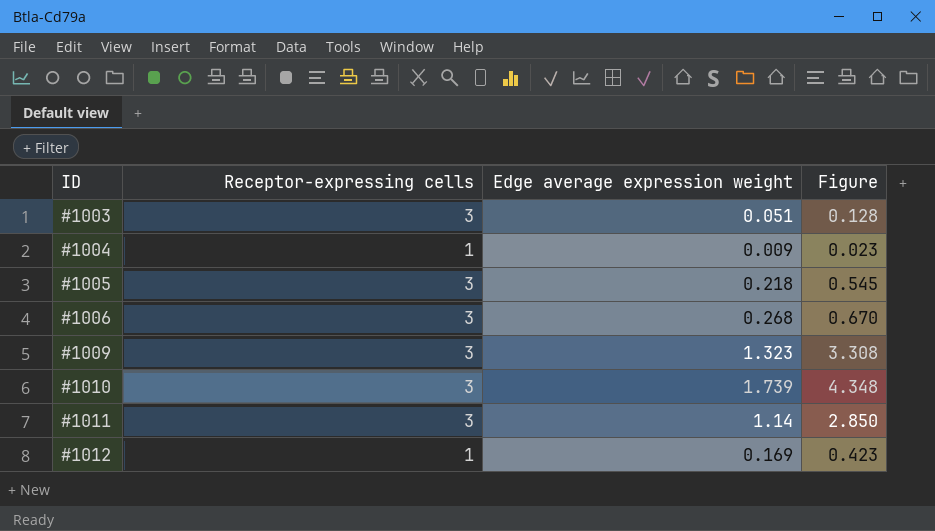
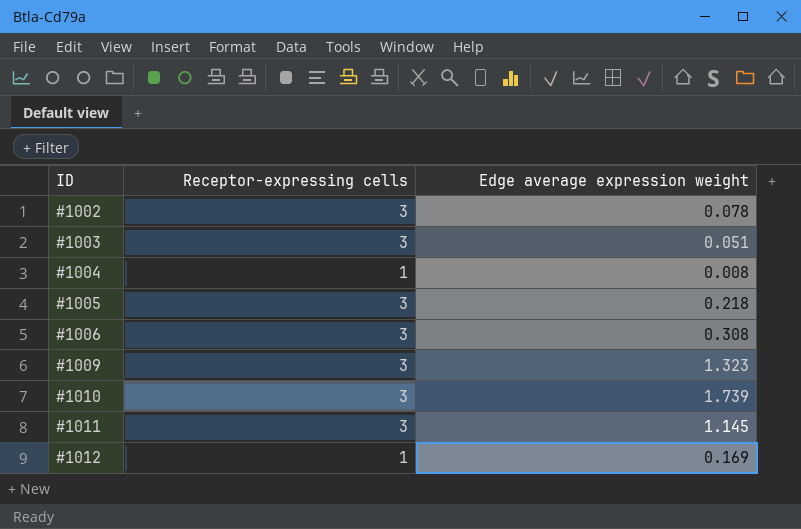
column Figure | formula: [Edge average expression weight] * 2.5 -> none
row #1002: none -> 3 | 0.078
#1004 | Edge average expression weight: 0.009 -> 0.008
#1006 | Edge average expression weight: 0.268 -> 0.308
#1011 | Edge average expression weight: 1.14 -> 1.145

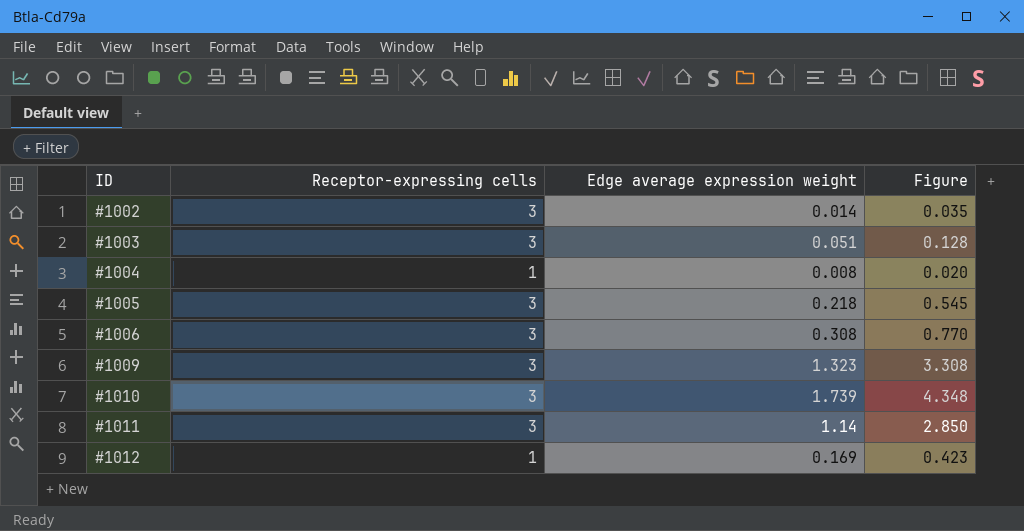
column Figure | formula: none -> [Edge average expression weight] * 2.5
#1002 | Edge average expression weight: 0.078 -> 0.014
#1011 | Edge average expression weight: 1.145 -> 1.14

